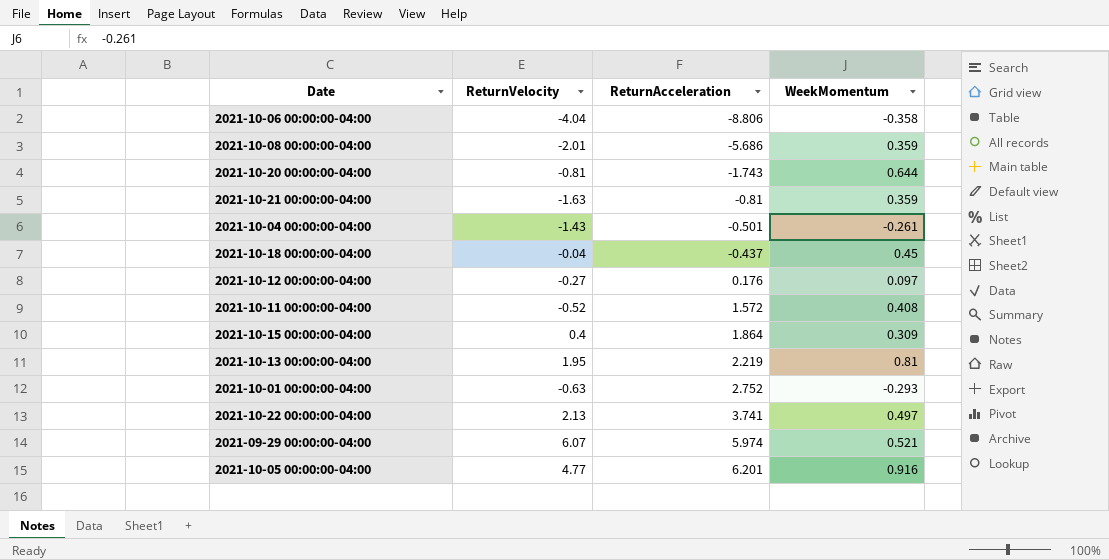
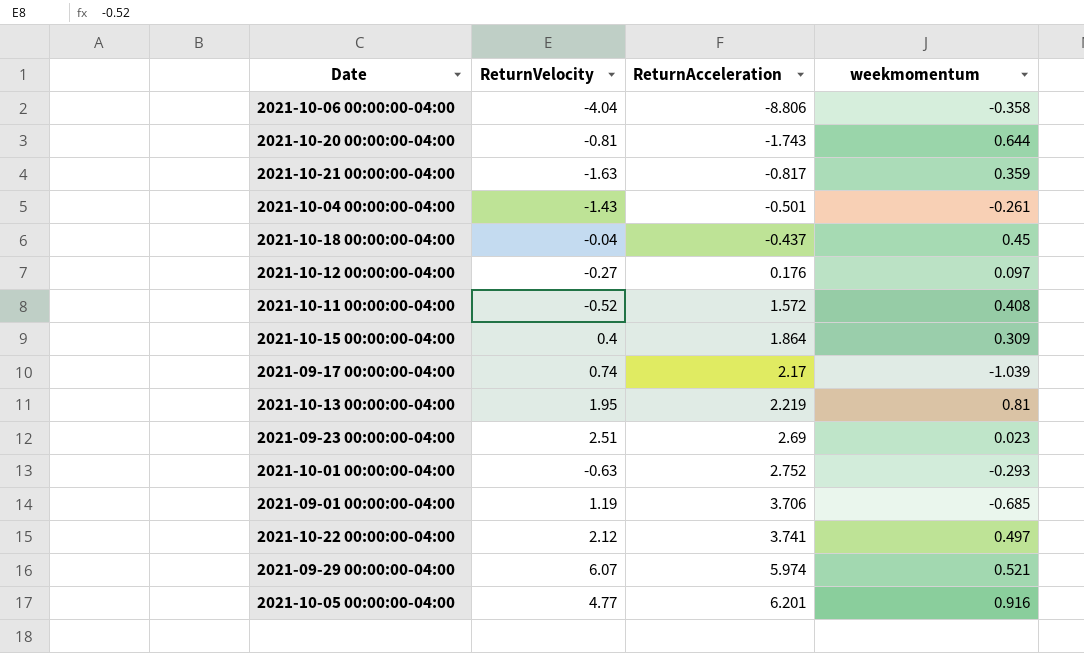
column name: WeekMomentum -> weekmomentum
row 2021-10-08 00:00:00-04:00: -2.01 | -5.686 | 0.359 -> none
2021-10-21 00:00:00-04:00 | ReturnAcceleration: -0.81 -> -0.817
row 2021-09-17 00:00:00-04:00: none -> 0.74 | 2.17 | -1.039
row 2021-09-23 00:00:00-04:00: none -> 2.51 | 2.69 | 0.023
row 2021-09-01 00:00:00-04:00: none -> 1.19 | 3.706 | -0.685
2021-10-22 00:00:00-04:00 | ReturnVelocity: 2.13 -> 2.12

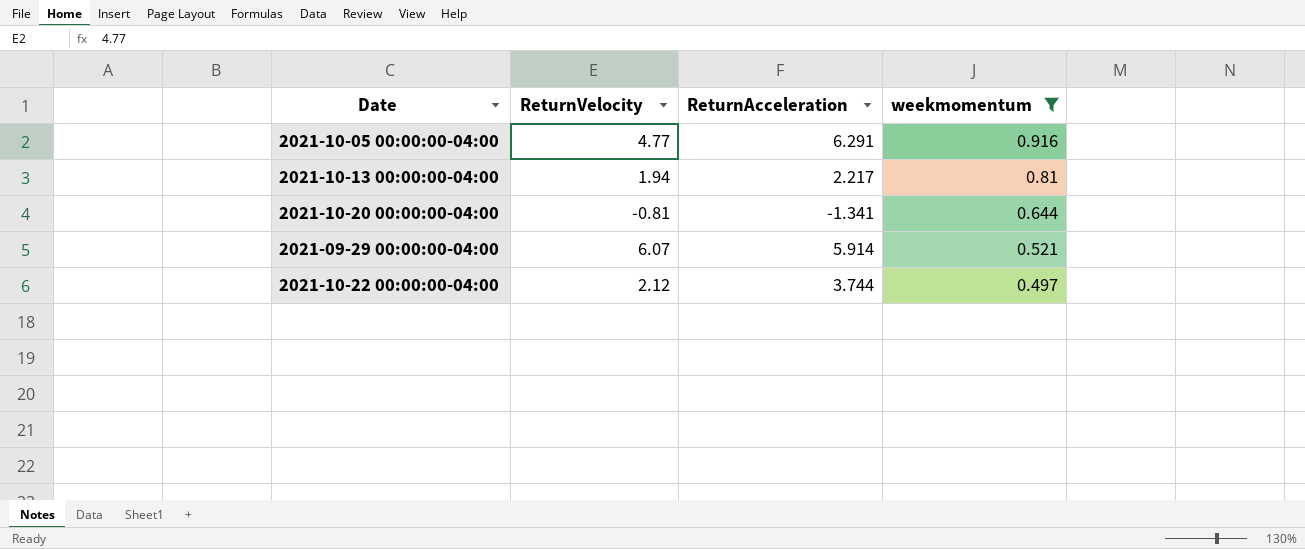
filter: none -> weekmomentum >= 0.497
row order: ReturnAcceleration ascending -> weekmomentum descending
2021-10-05 00:00:00-04:00 | ReturnAcceleration: 6.201 -> 6.291
2021-10-13 00:00:00-04:00 | ReturnVelocity: 1.95 -> 1.94
2021-10-13 00:00:00-04:00 | ReturnAcceleration: 2.219 -> 2.217
2021-10-20 00:00:00-04:00 | ReturnAcceleration: -1.743 -> -1.341
2021-09-29 00:00:00-04:00 | ReturnAcceleration: 5.974 -> 5.914
2021-10-22 00:00:00-04:00 | ReturnAcceleration: 3.741 -> 3.744

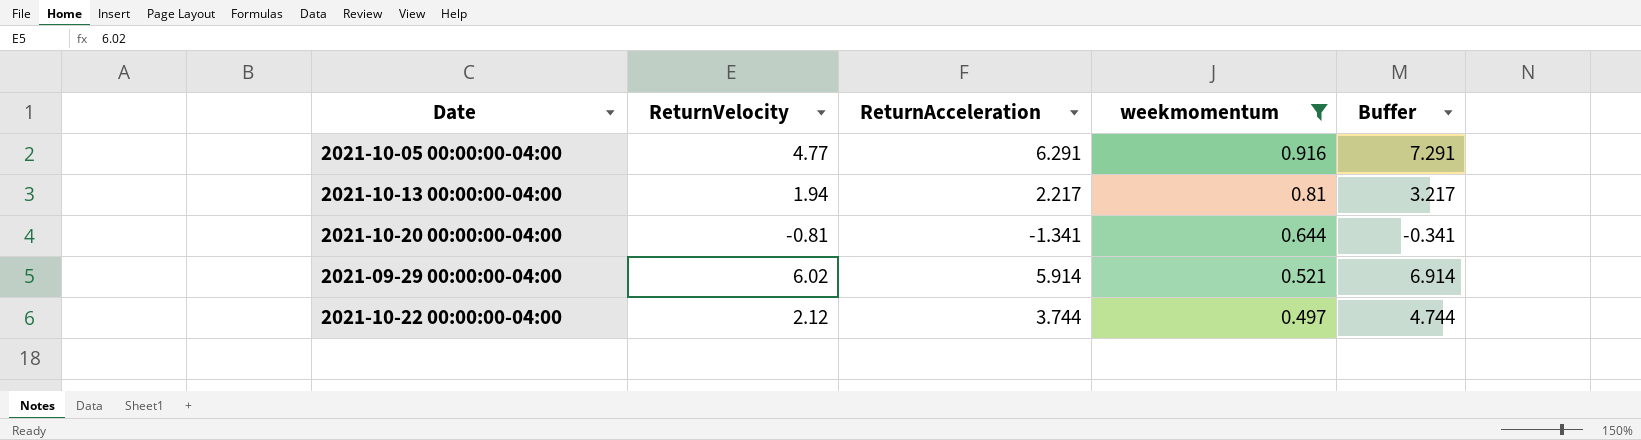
column Buffer | formula: none -> [ReturnAcceleration] + 1
2021-09-29 00:00:00-04:00 | ReturnVelocity: 6.07 -> 6.02

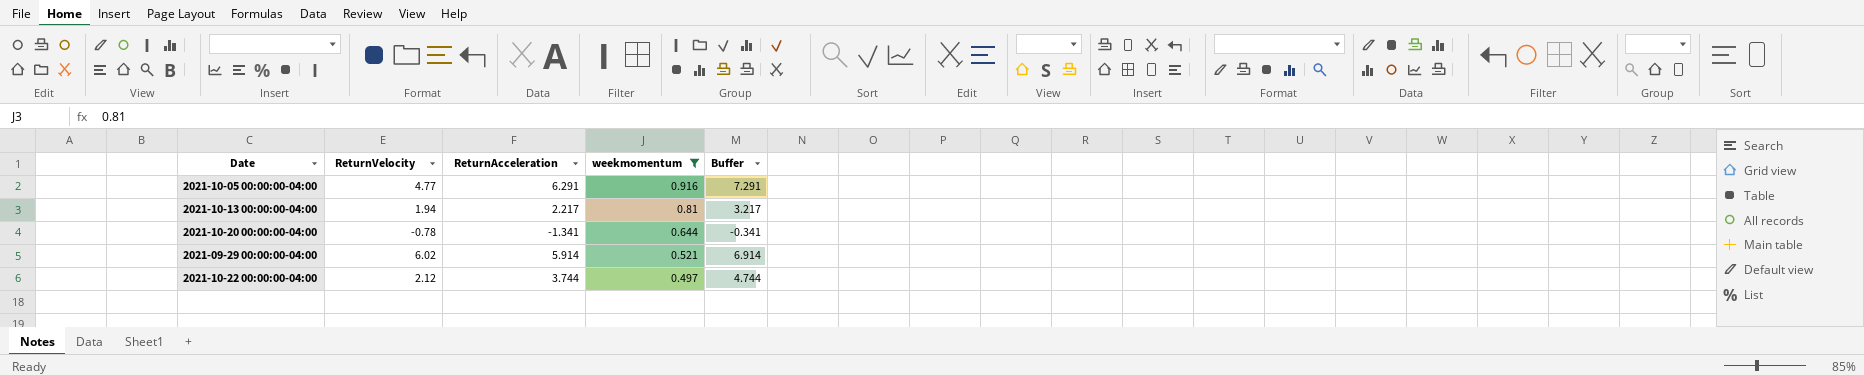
2021-10-20 00:00:00-04:00 | ReturnVelocity: -0.81 -> -0.78

